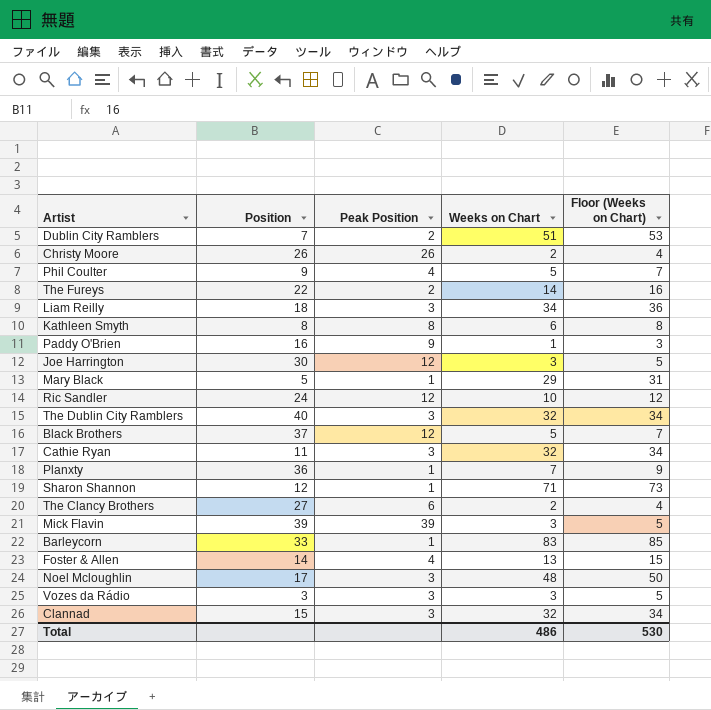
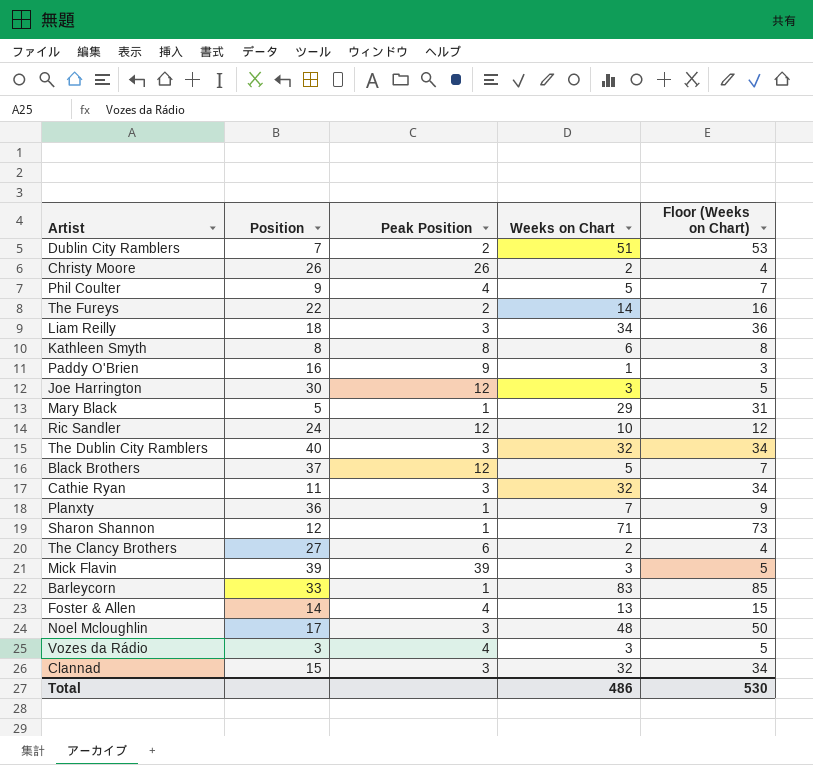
Vozes da Rádio | Peak Position: 3 -> 4

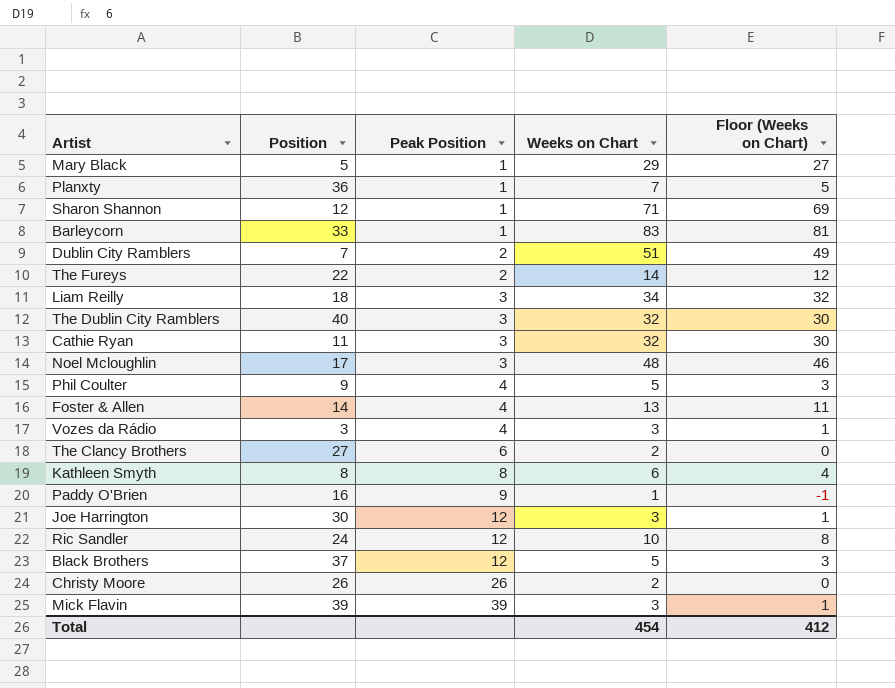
row order: none -> Peak Position ascending
column Floor (Weeks on Chart) | formula: [Weeks on Chart] + 2 -> [Weeks on Chart] - 2
row Clannad: 15 | 3 | 32 | 34 -> none
Total | Weeks on Chart: 486 -> 454
Total | Floor (Weeks on Chart): 530 -> 412

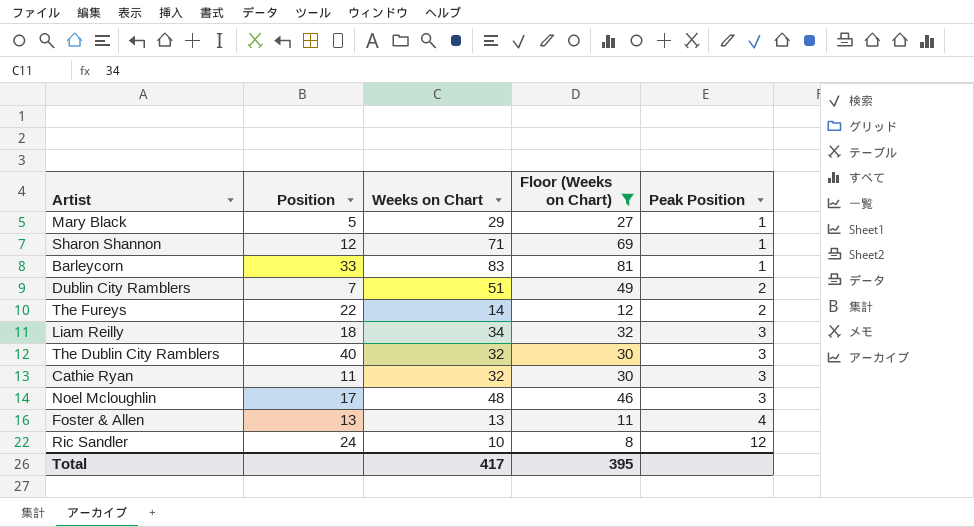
filter: none -> Floor (Weeks on Chart) >= 8
column Peak Position | position: 3 -> 5
Foster & Allen | Position: 14 -> 13
Total | Weeks on Chart: 454 -> 417
Total | Floor (Weeks on Chart): 412 -> 395

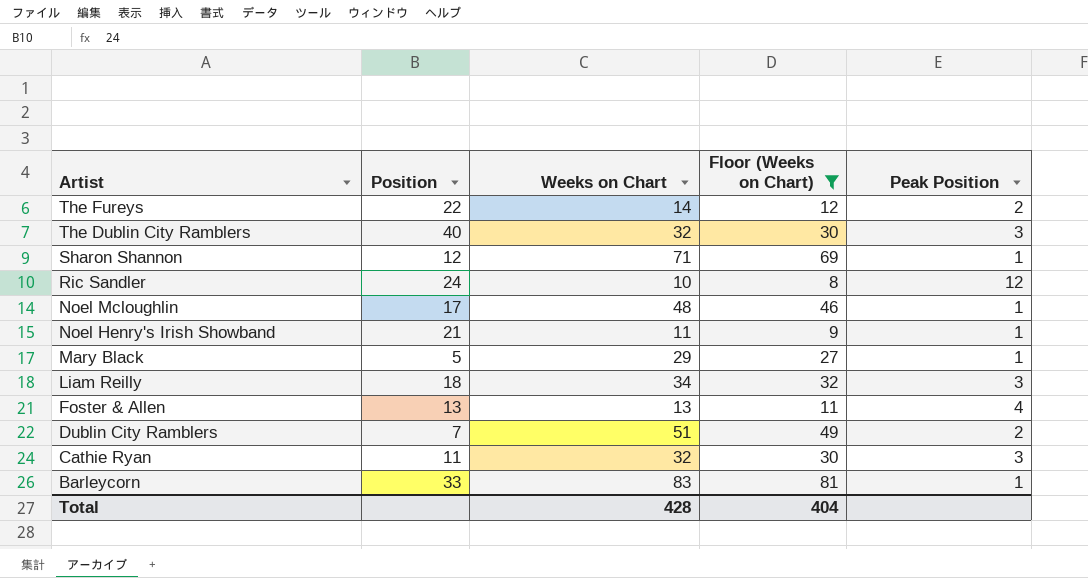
row order: Peak Position ascending -> Artist descending
Noel Mcloughlin | Peak Position: 3 -> 1
row Noel Henry's Irish Showband: none -> 21 | 11 | 9 | 1
Total | Weeks on Chart: 417 -> 428
Total | Floor (Weeks on Chart): 395 -> 404

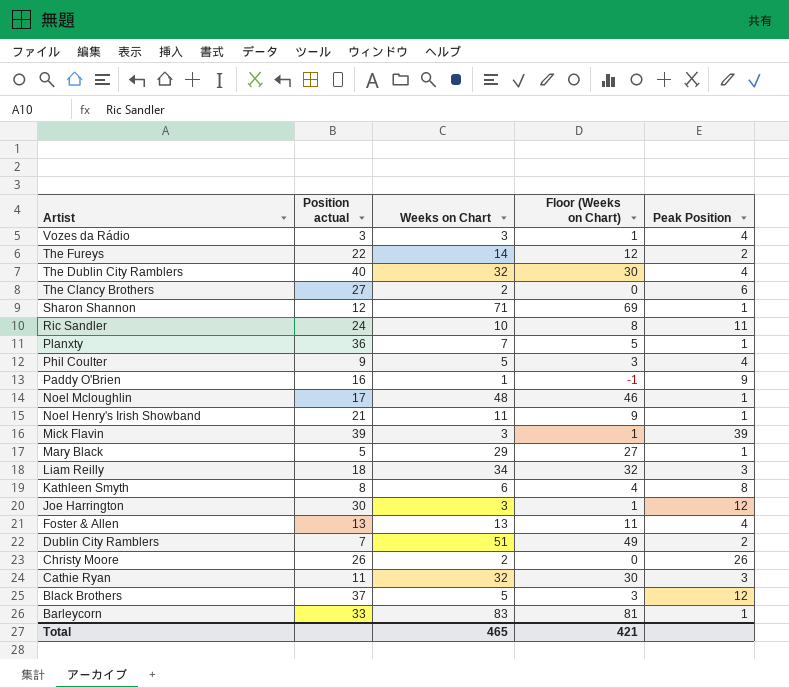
filter: Floor (Weeks on Chart) >= 8 -> none
column name: Position -> Position actual
The Dublin City Ramblers | Peak Position: 3 -> 4
Ric Sandler | Peak Position: 12 -> 11
Total | Weeks on Chart: 428 -> 465
Total | Floor (Weeks on Chart): 404 -> 421

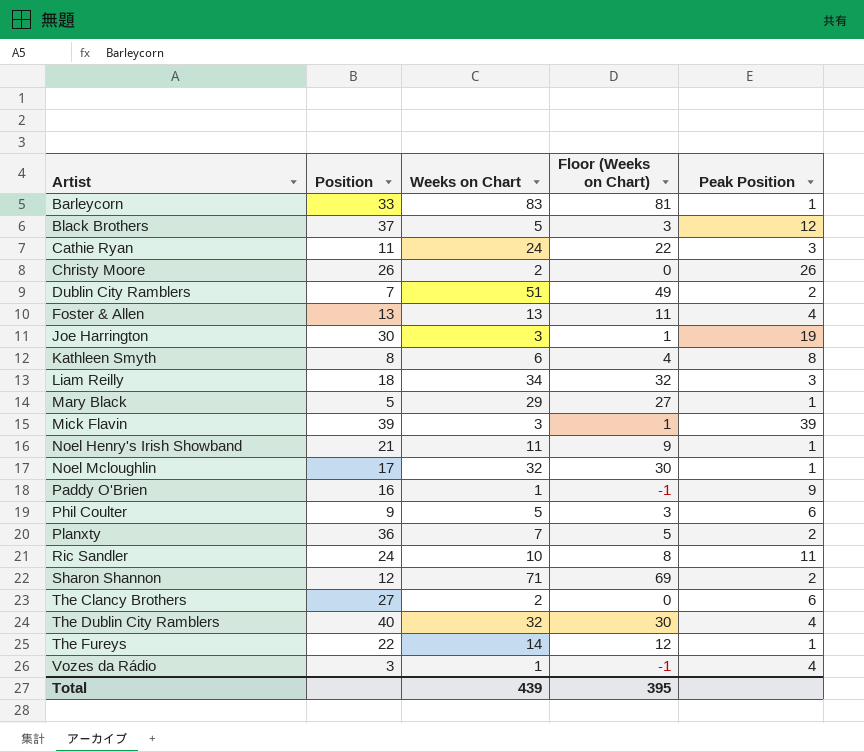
row order: Artist descending -> Artist ascending
column name: Position actual -> Position
Cathie Ryan | Weeks on Chart: 32 -> 24
Cathie Ryan | Floor (Weeks on Chart): 30 -> 22
Joe Harrington | Peak Position: 12 -> 19
Noel Mcloughlin | Weeks on Chart: 48 -> 32
Noel Mcloughlin | Floor (Weeks on Chart): 46 -> 30
Phil Coulter | Peak Position: 4 -> 6
Planxty | Peak Position: 1 -> 2
Sharon Shannon | Peak Position: 1 -> 2
The Fureys | Peak Position: 2 -> 1
Vozes da Rádio | Weeks on Chart: 3 -> 1
Vozes da Rádio | Floor (Weeks on Chart): 1 -> -1
Total | Weeks on Chart: 465 -> 439
Total | Floor (Weeks on Chart): 421 -> 395

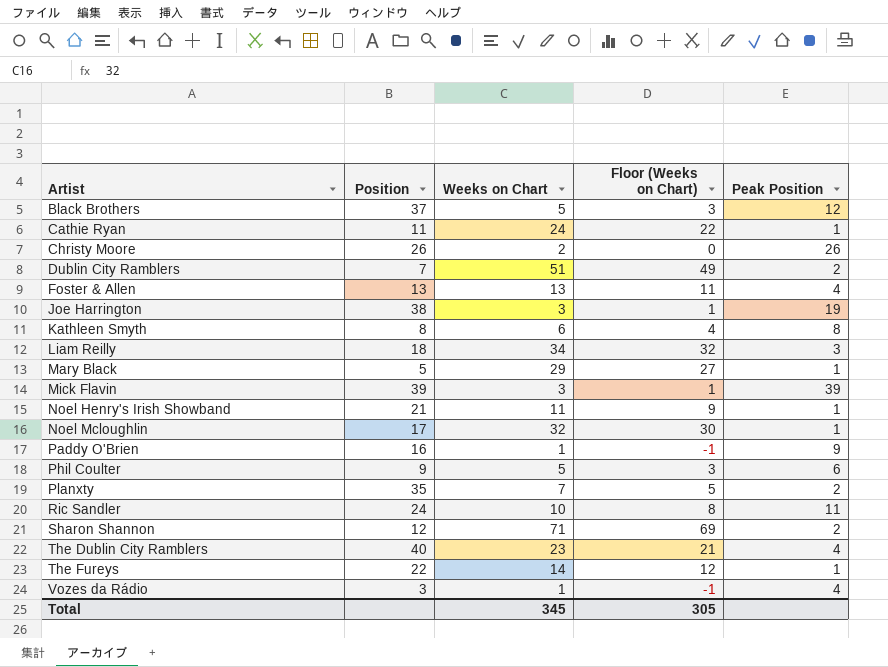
row Barleycorn: 33 | 83 | 81 | 1 -> none
row The Clancy Brothers: 27 | 2 | 0 | 6 -> none
Cathie Ryan | Peak Position: 3 -> 1
Joe Harrington | Position: 30 -> 38
Planxty | Position: 36 -> 35
The Dublin City Ramblers | Weeks on Chart: 32 -> 23
The Dublin City Ramblers | Floor (Weeks on Chart): 30 -> 21
Total | Weeks on Chart: 439 -> 345
Total | Floor (Weeks on Chart): 395 -> 305

